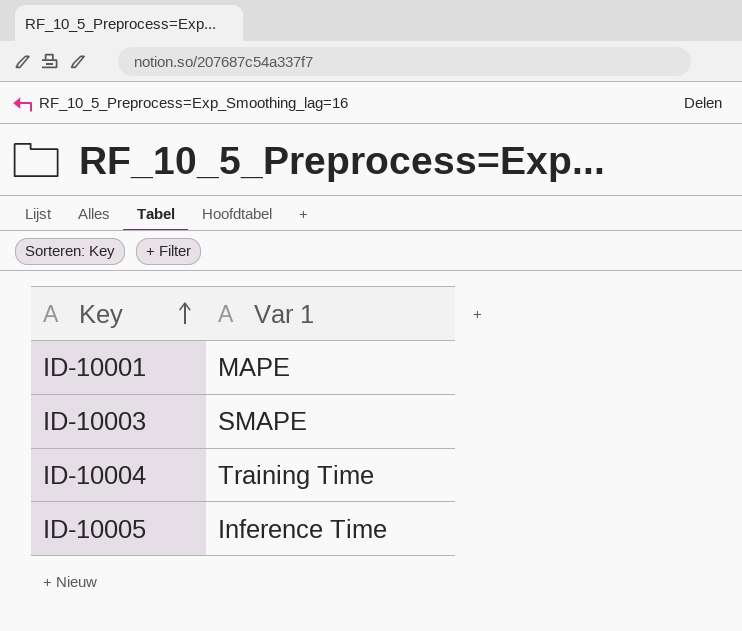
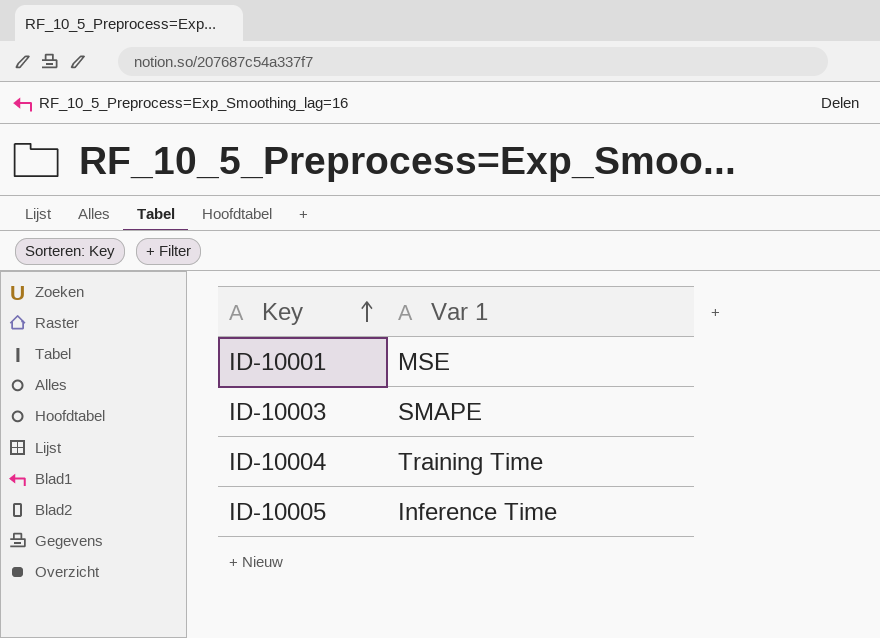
ID-10001 | Var 1: MAPE -> MSE

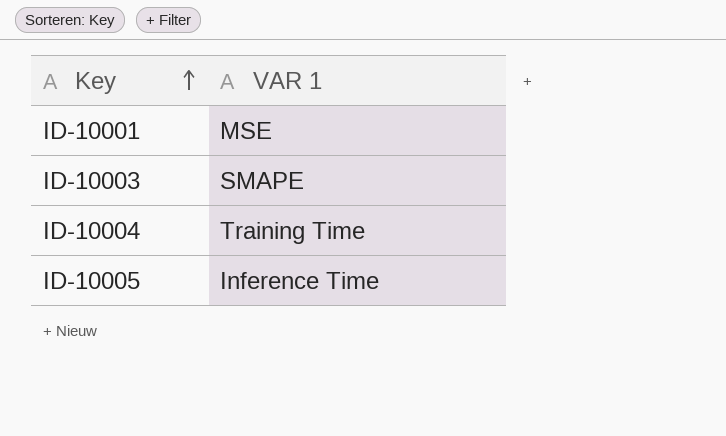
column name: Var 1 -> VAR 1

